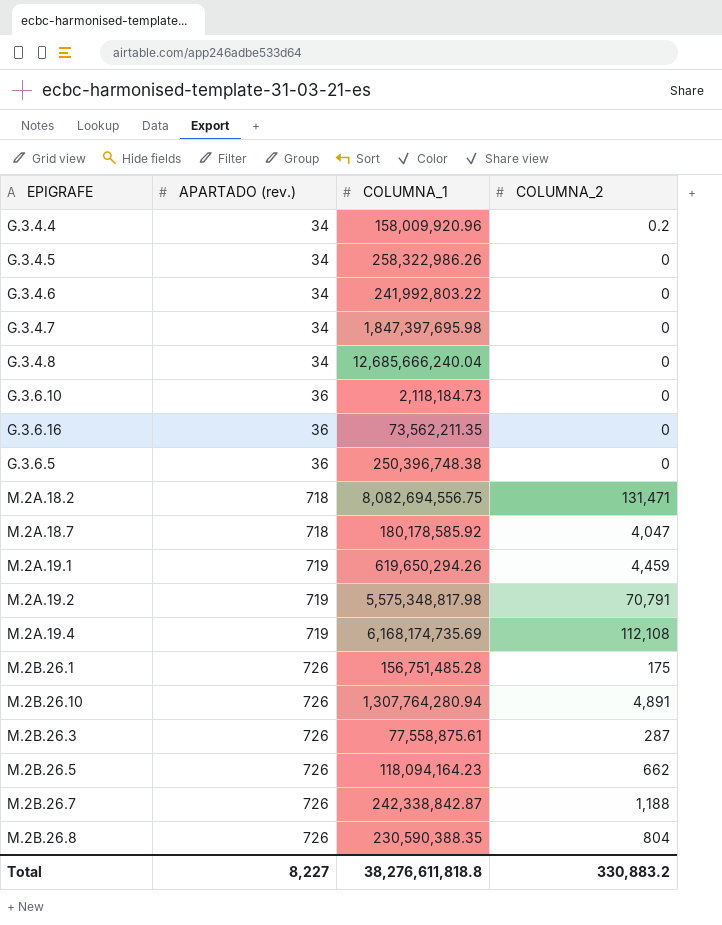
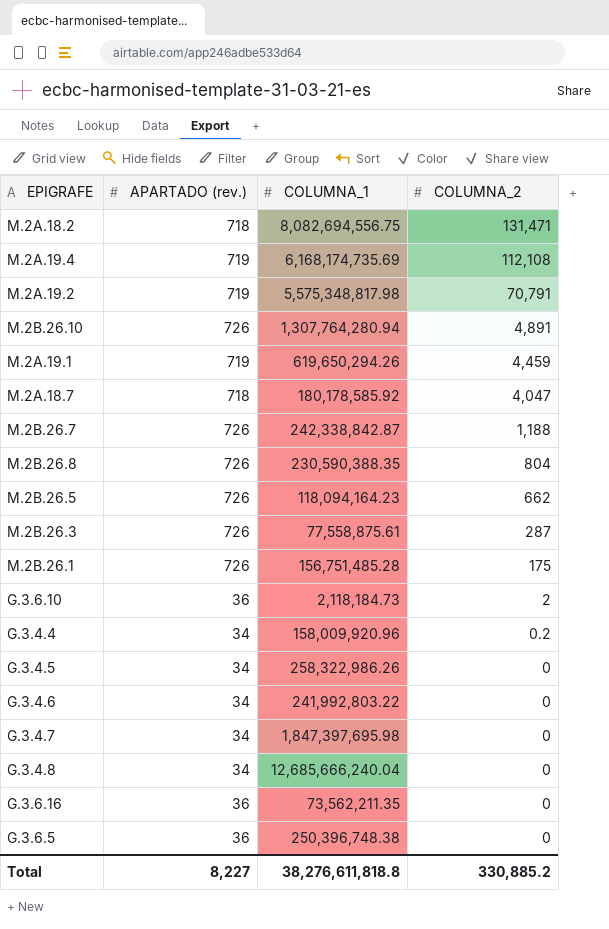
row order: APARTADO (rev.) ascending -> COLUMNA_2 descending
G.3.6.10 | COLUMNA_2: 0 -> 2
Total | COLUMNA_2: 330,883.2 -> 330,885.2

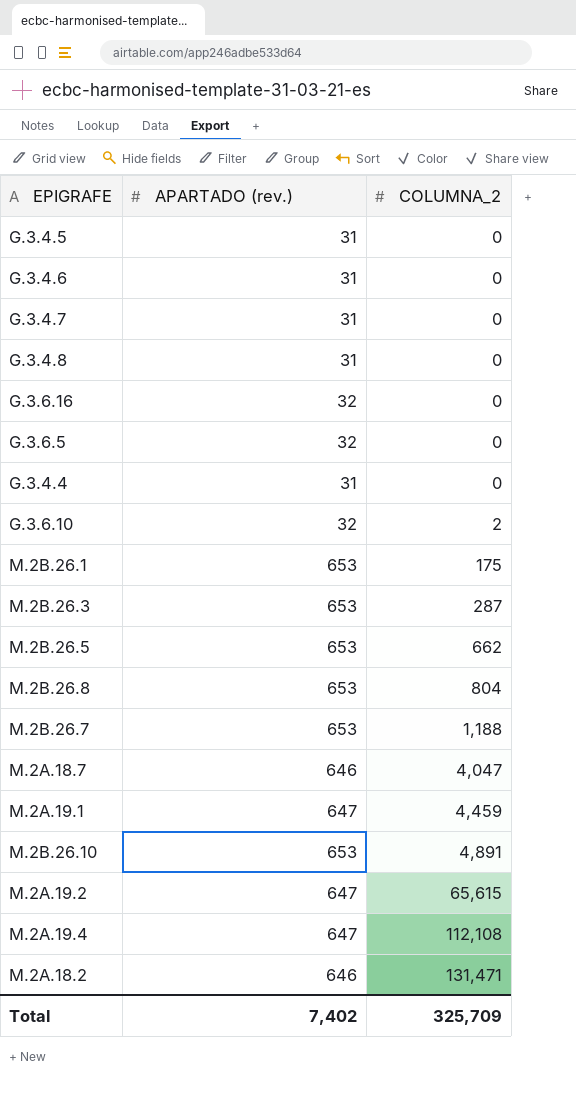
row order: COLUMNA_2 descending -> COLUMNA_2 ascending
column COLUMNA_1 | position: 3 -> none
G.3.4.5 | APARTADO (rev.): 34 -> 31
G.3.4.6 | APARTADO (rev.): 34 -> 31
G.3.4.7 | APARTADO (rev.): 34 -> 31
G.3.4.8 | APARTADO (rev.): 34 -> 31
G.3.6.16 | APARTADO (rev.): 36 -> 32
G.3.6.5 | APARTADO (rev.): 36 -> 32
G.3.4.4 | APARTADO (rev.): 34 -> 31
G.3.4.4 | COLUMNA_2: 0.2 -> 0
G.3.6.10 | APARTADO (rev.): 36 -> 32
M.2B.26.1 | APARTADO (rev.): 726 -> 653
M.2B.26.3 | APARTADO (rev.): 726 -> 653
M.2B.26.5 | APARTADO (rev.): 726 -> 653
M.2B.26.8 | APARTADO (rev.): 726 -> 653
M.2B.26.7 | APARTADO (rev.): 726 -> 653
M.2A.18.7 | APARTADO (rev.): 718 -> 646
M.2A.19.1 | APARTADO (rev.): 719 -> 647
M.2B.26.10 | APARTADO (rev.): 726 -> 653
M.2A.19.2 | APARTADO (rev.): 719 -> 647
M.2A.19.2 | COLUMNA_2: 70,791 -> 65,615
M.2A.19.4 | APARTADO (rev.): 719 -> 647
M.2A.18.2 | APARTADO (rev.): 718 -> 646
Total | APARTADO (rev.): 8,227 -> 7,402
Total | COLUMNA_2: 330,885.2 -> 325,709

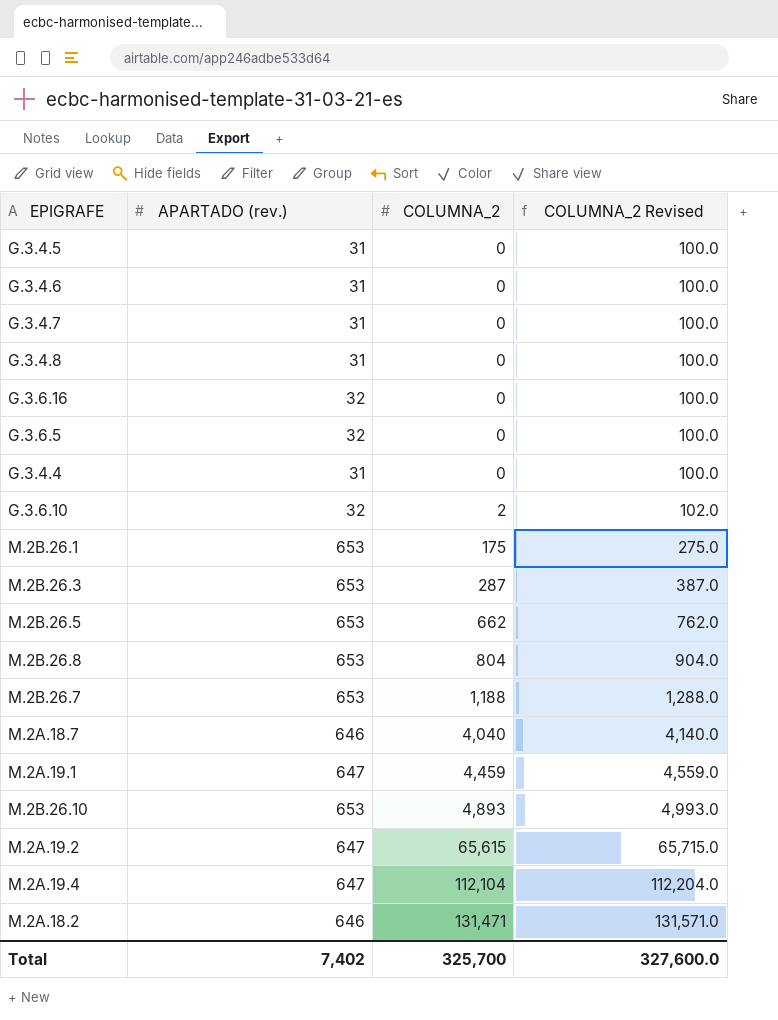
column COLUMNA_2 Revised | formula: none -> [COLUMNA_2] + 100
M.2A.18.7 | COLUMNA_2: 4,047 -> 4,040
M.2B.26.10 | COLUMNA_2: 4,891 -> 4,893
M.2A.19.4 | COLUMNA_2: 112,108 -> 112,104
Total | COLUMNA_2: 325,709 -> 325,700

